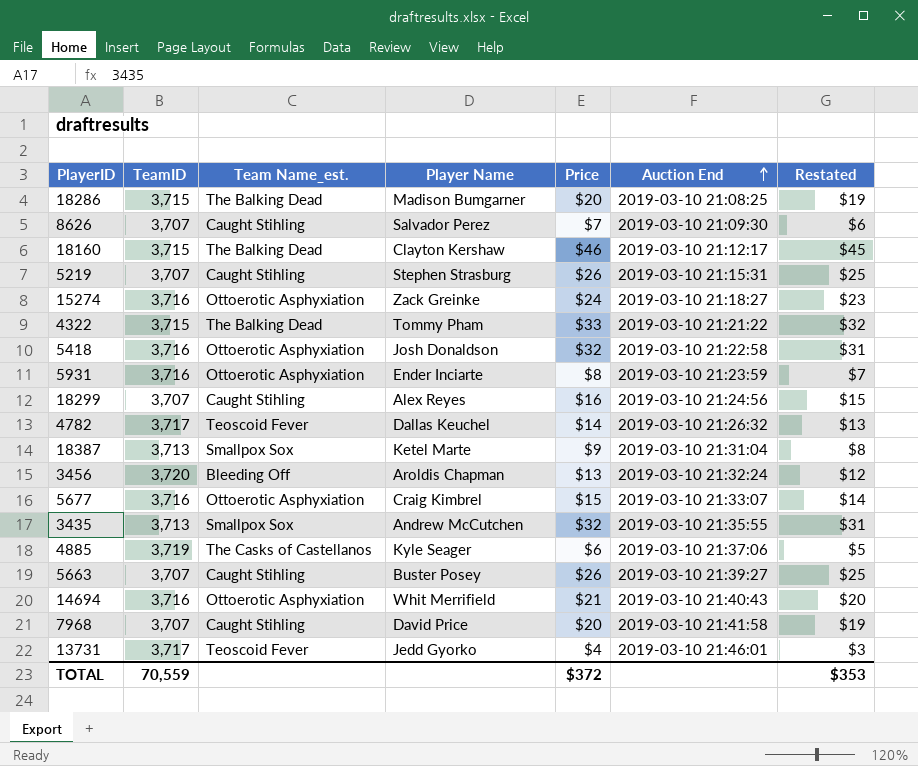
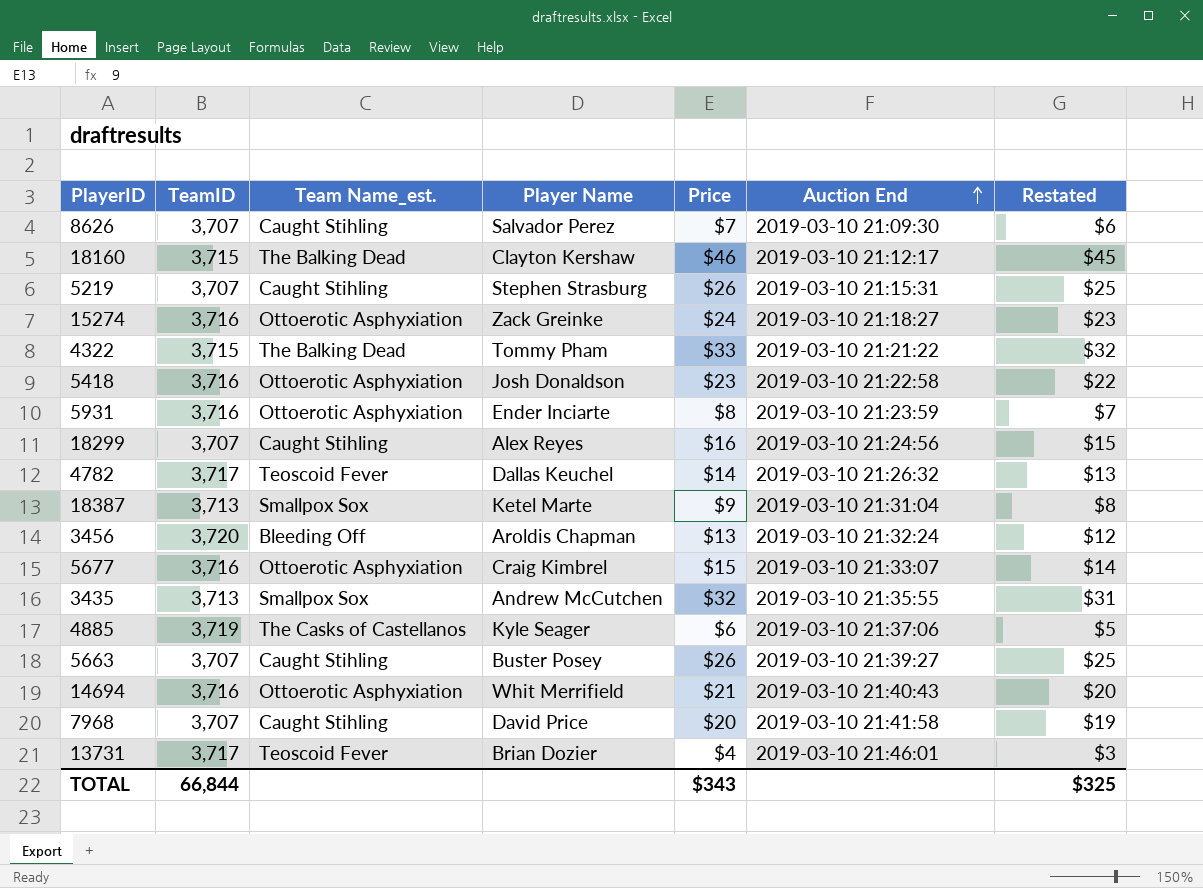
row 18286: 3,715 | The Balking Dead | Madison Bumgarner | $20 | 2019-03-10 21:08:25 | $19 -> none
5418 | Price: $32 -> $23
5418 | Restated: $31 -> $22
13731 | Player Name: Jedd Gyorko -> Brian Dozier
TOTAL | TeamID: 70,559 -> 66,844
TOTAL | Price: $372 -> $343
TOTAL | Restated: $353 -> $325

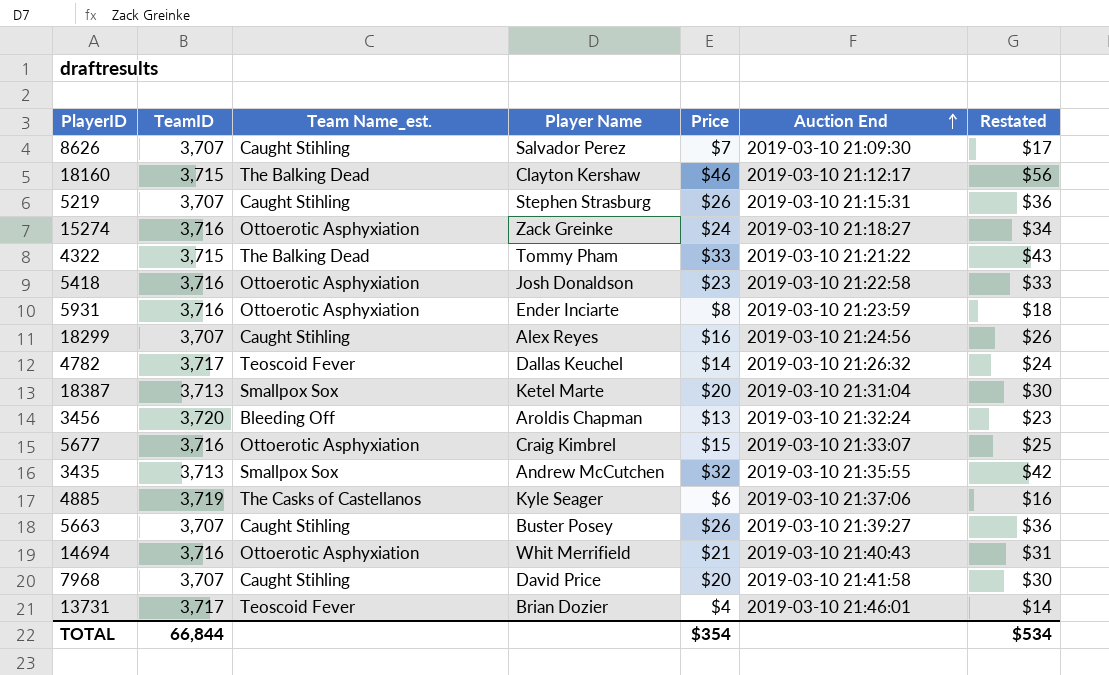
column Restated | formula: [Price] - 1 -> [Price] + 10
18387 | Price: $9 -> $20
TOTAL | Price: $343 -> $354
TOTAL | Restated: $325 -> $534

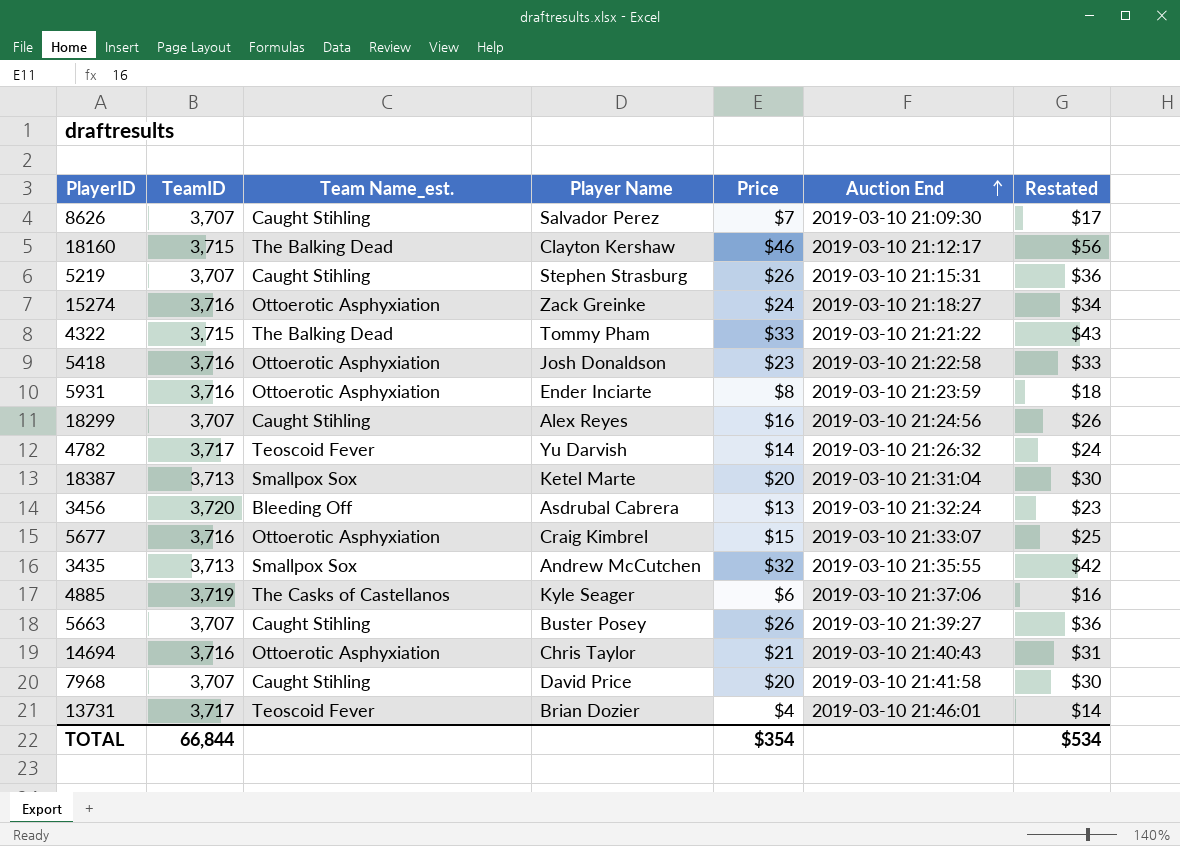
4782 | Player Name: Dallas Keuchel -> Yu Darvish
3456 | Player Name: Aroldis Chapman -> Asdrubal Cabrera
14694 | Player Name: Whit Merrifield -> Chris Taylor

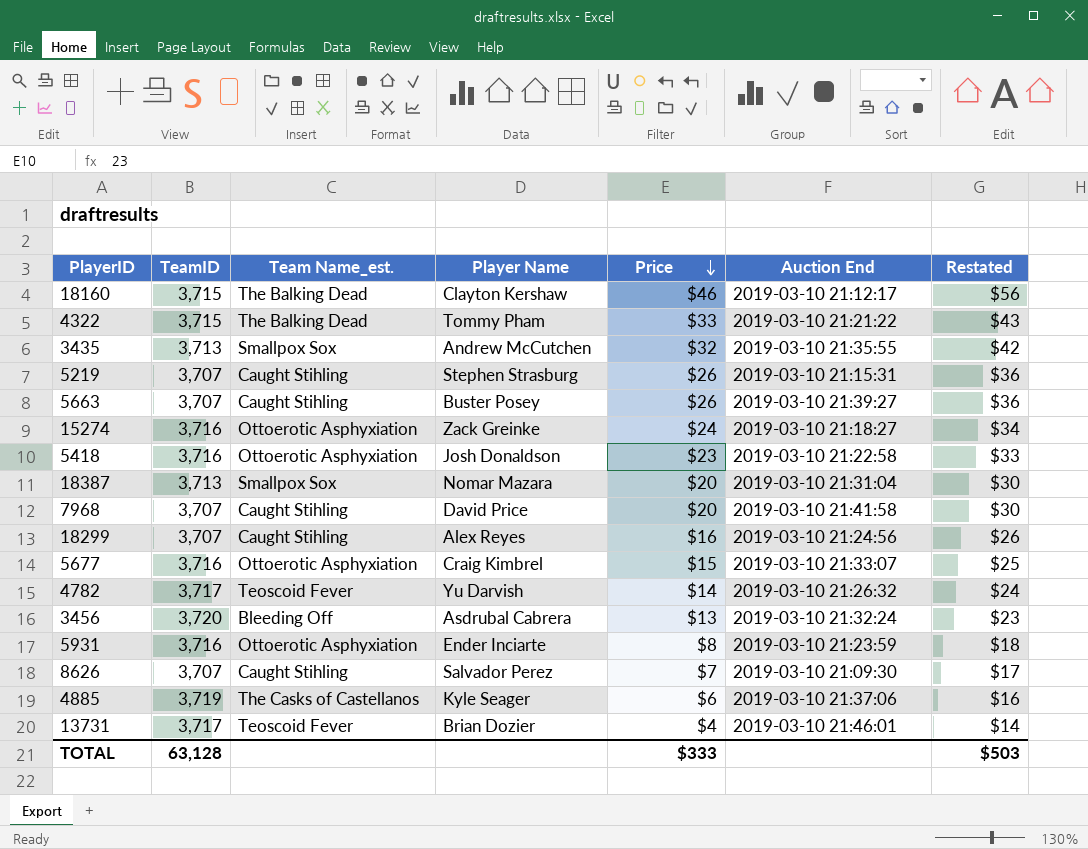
row order: Auction End ascending -> Price descending
row 14694: 3,716 | Ottoerotic Asphyxiation | Chris Taylor | $21 | 2019-03-10 21:40:43 | $31 -> none
18387 | Player Name: Ketel Marte -> Nomar Mazara
TOTAL | TeamID: 66,844 -> 63,128
TOTAL | Price: $354 -> $333
TOTAL | Restated: $534 -> $503

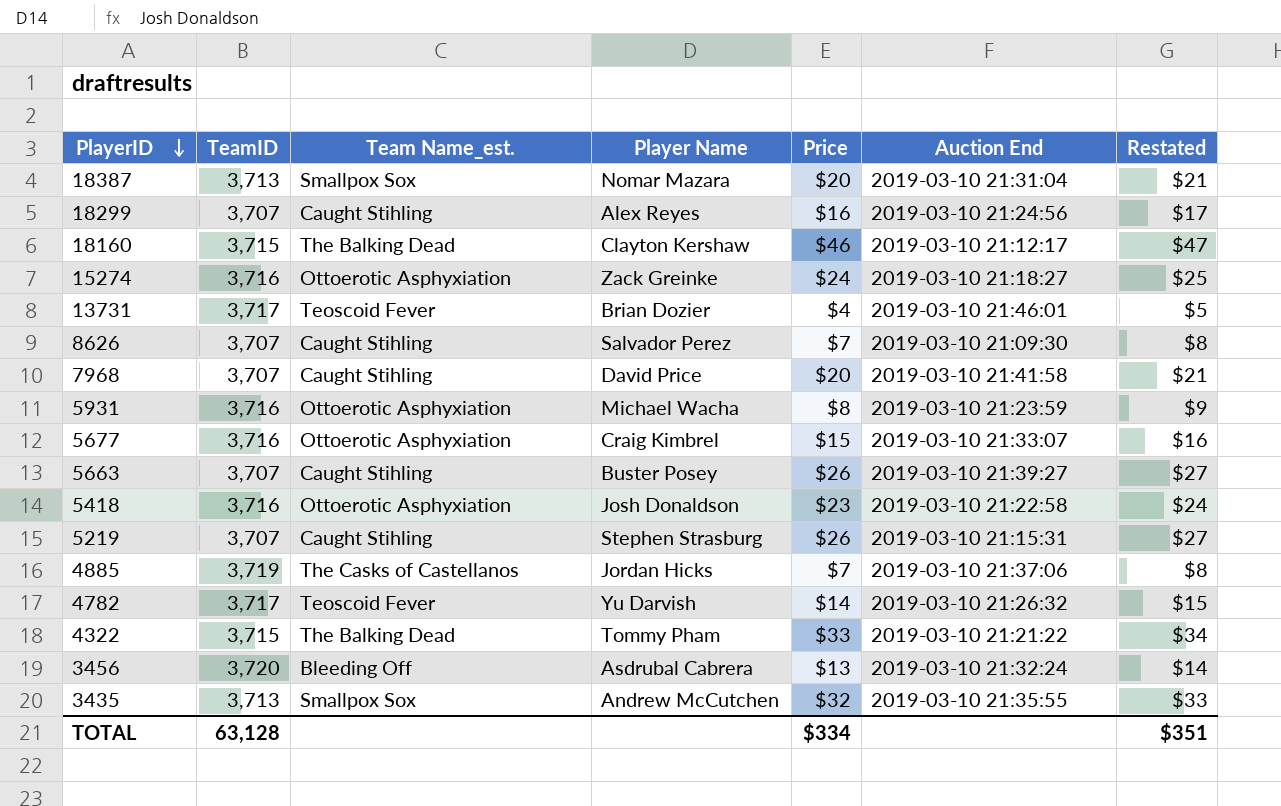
row order: Price descending -> PlayerID descending
column Restated | formula: [Price] + 10 -> [Price] + 1
5931 | Player Name: Ender Inciarte -> Michael Wacha
4885 | Player Name: Kyle Seager -> Jordan Hicks
4885 | Price: $6 -> $7
TOTAL | Price: $333 -> $334
TOTAL | Restated: $503 -> $351

